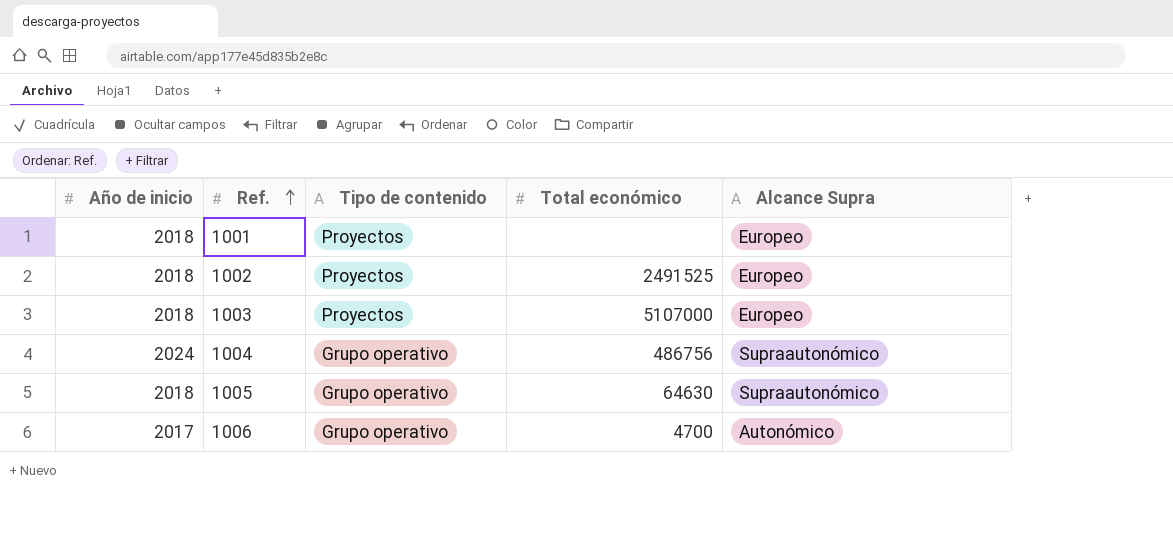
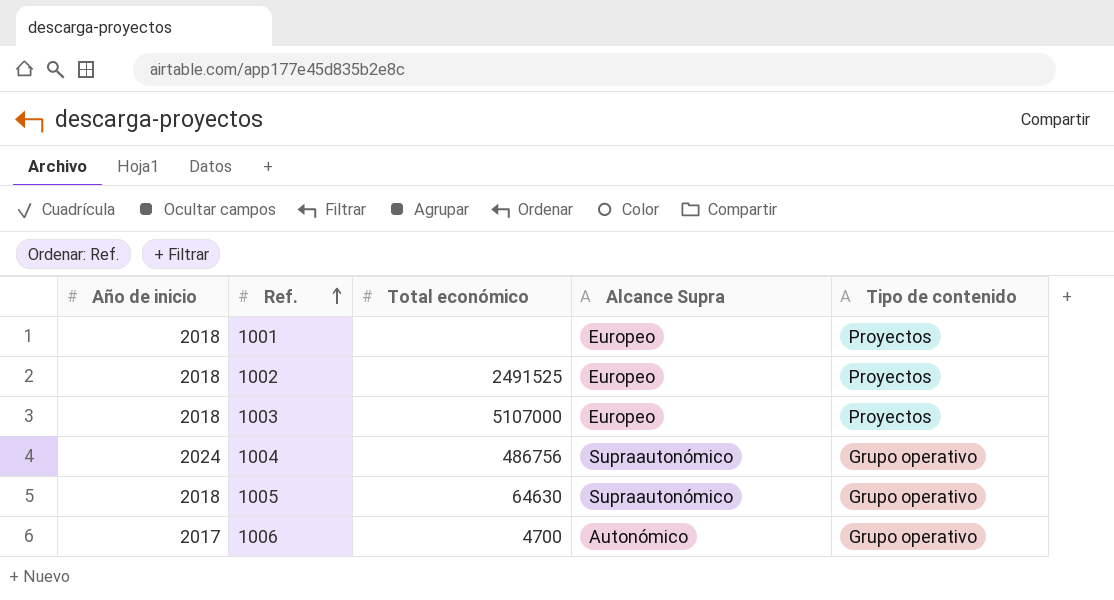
column Tipo de contenido | position: 3 -> 5

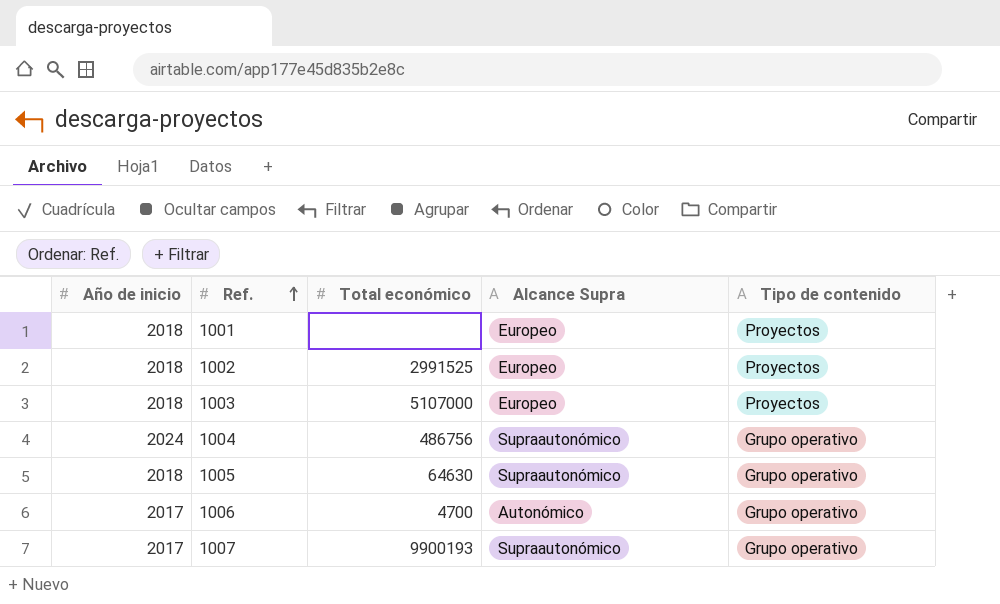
1002 | Total económico: 2491525 -> 2991525
row 1007: none -> 2017 | 9900193 | Supraautonómico | Grupo operativo

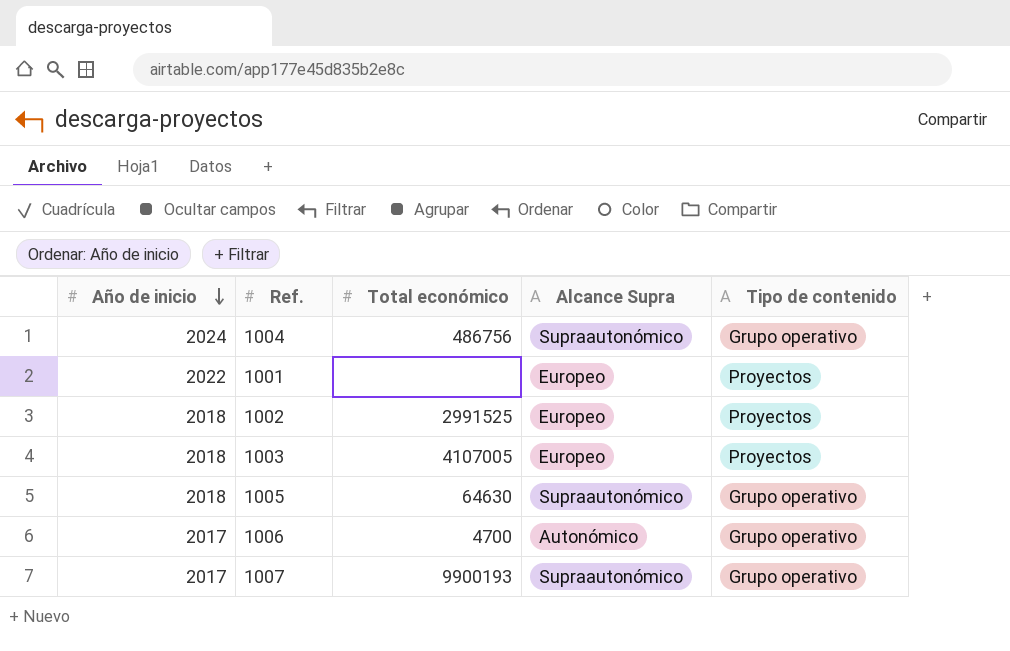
row order: Ref. ascending -> Año de inicio descending
1001 | Año de inicio: 2018 -> 2022
1003 | Total económico: 5107000 -> 4107005

